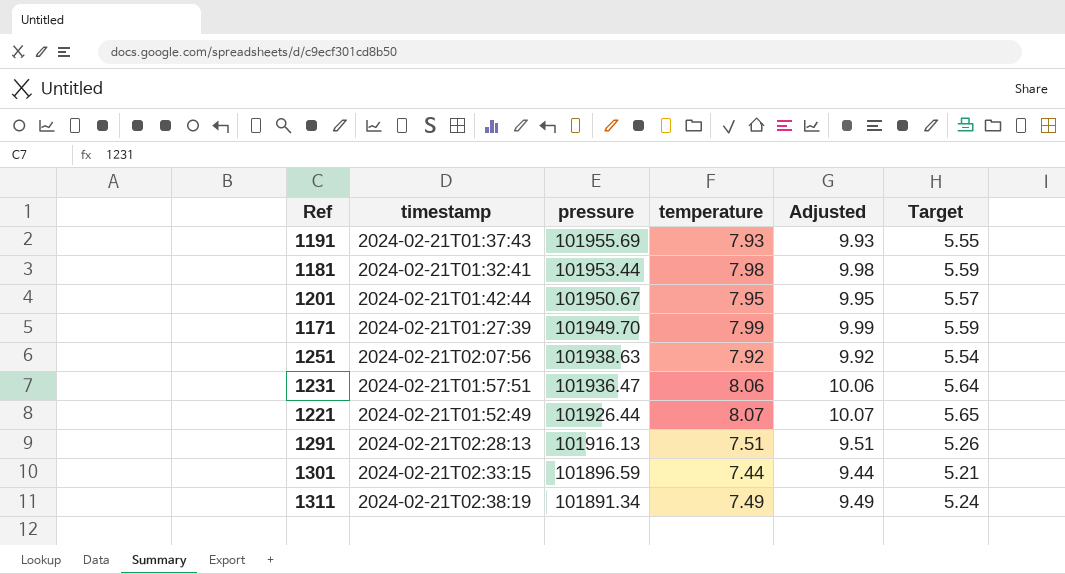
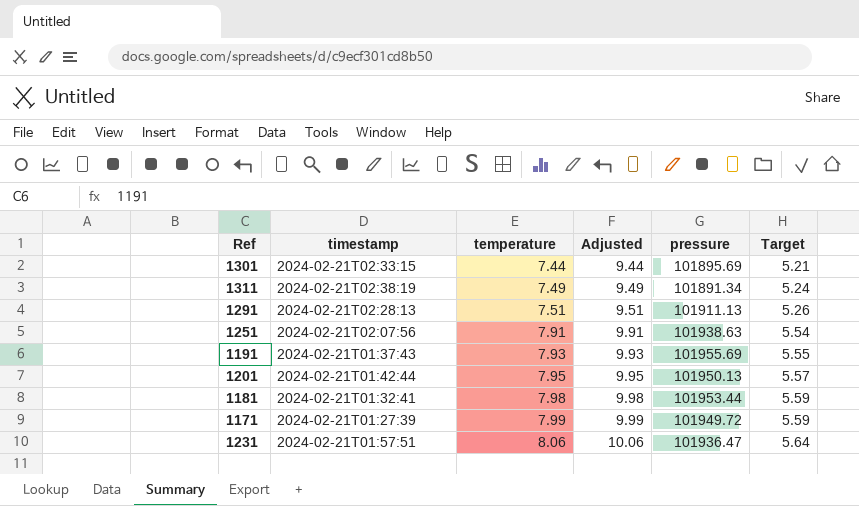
row order: pressure descending -> temperature ascending
column pressure | position: 3 -> 5
row 1221: 2024-02-21T01:52:49 | 101926.44 | 8.07 | 10.07 | 5.65 -> none
1301 | pressure: 101896.59 -> 101895.69
1291 | pressure: 101916.13 -> 101911.13
1251 | temperature: 7.92 -> 7.91
1251 | Adjusted: 9.92 -> 9.91
1201 | pressure: 101950.67 -> 101950.13
1171 | pressure: 101949.70 -> 101949.72

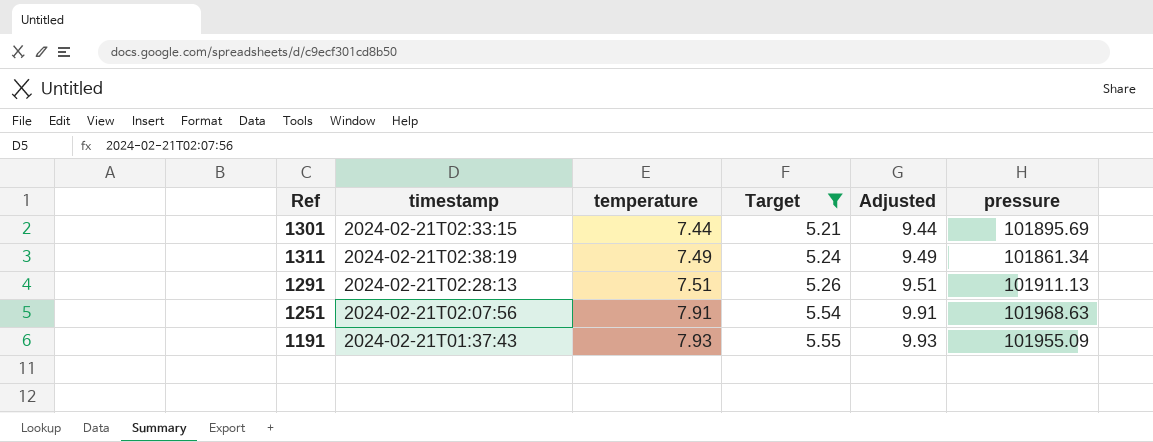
filter: none -> Target <= 5.55
column Target | position: 6 -> 4
1311 | pressure: 101891.34 -> 101861.34
1251 | pressure: 101938.63 -> 101968.63
1191 | pressure: 101955.69 -> 101955.09

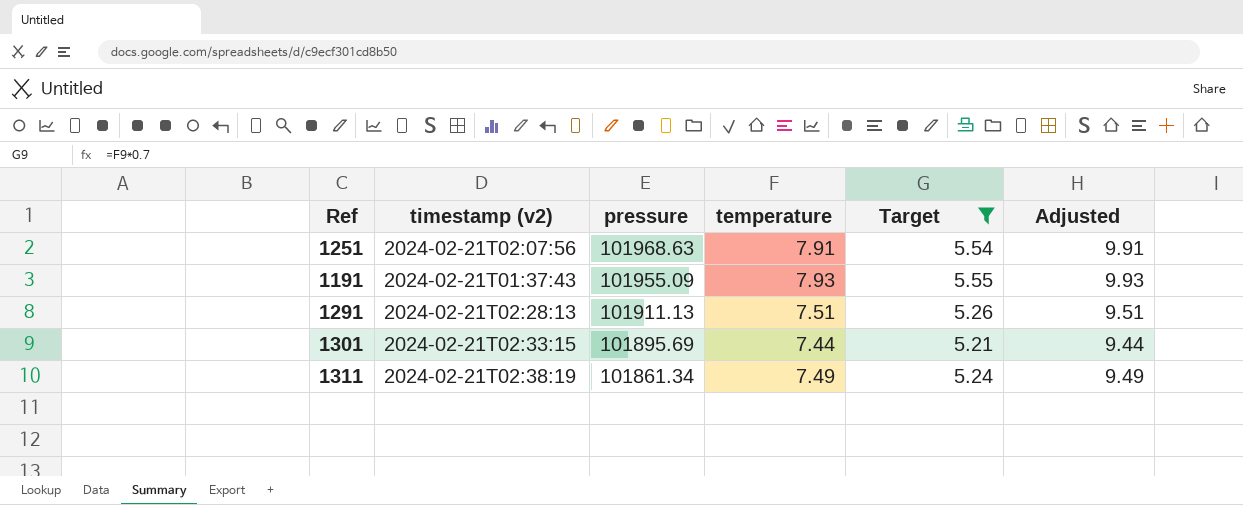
row order: temperature ascending -> pressure descending
column name: timestamp -> timestamp (v2)
column pressure | position: 6 -> 3

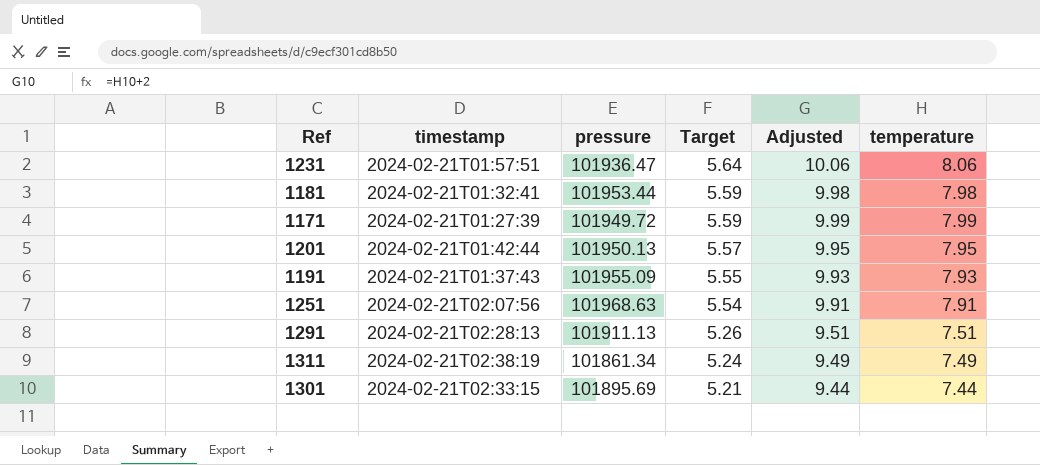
filter: Target <= 5.55 -> none
row order: pressure descending -> Target descending
column name: timestamp (v2) -> timestamp
column temperature | position: 4 -> 6

